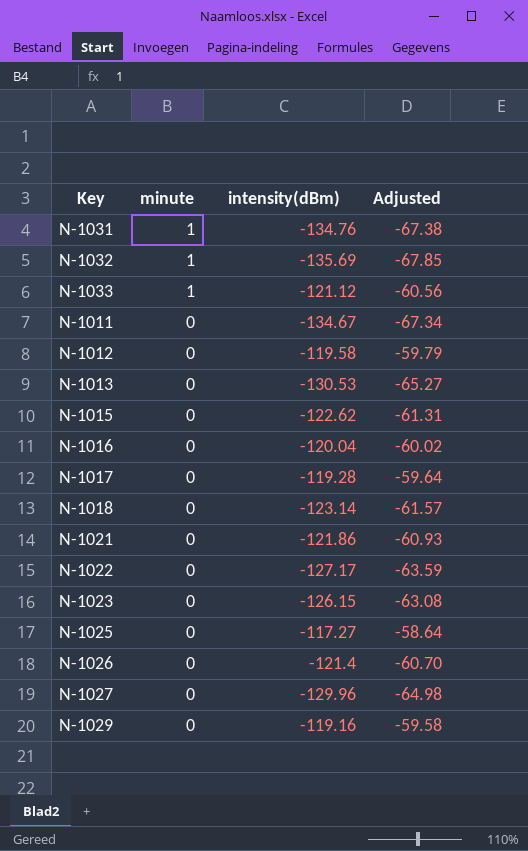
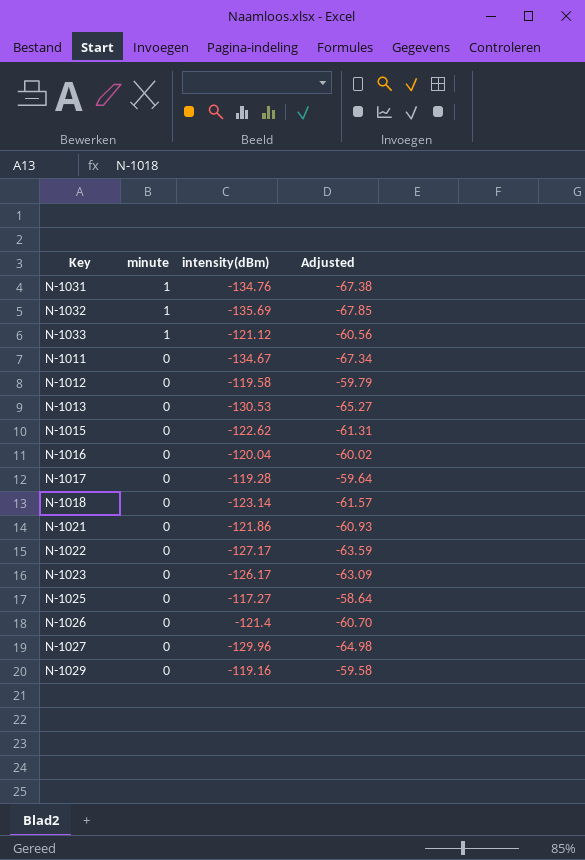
N-1023 | intensity(dBm): -126.15 -> -126.17
N-1023 | Adjusted: -63.08 -> -63.09

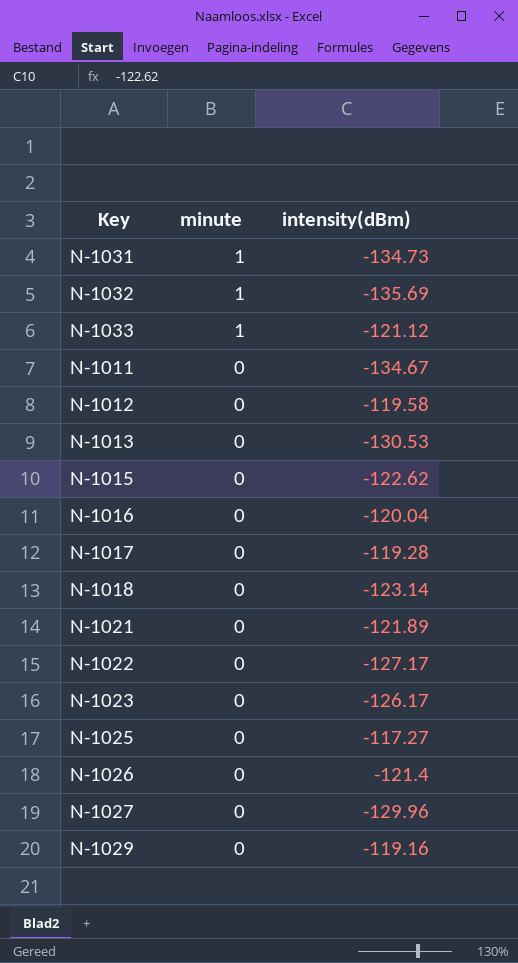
column Adjusted | formula: [intensity(dBm)] * 0.5 -> none
N-1031 | intensity(dBm): -134.76 -> -134.73
N-1021 | intensity(dBm): -121.86 -> -121.89

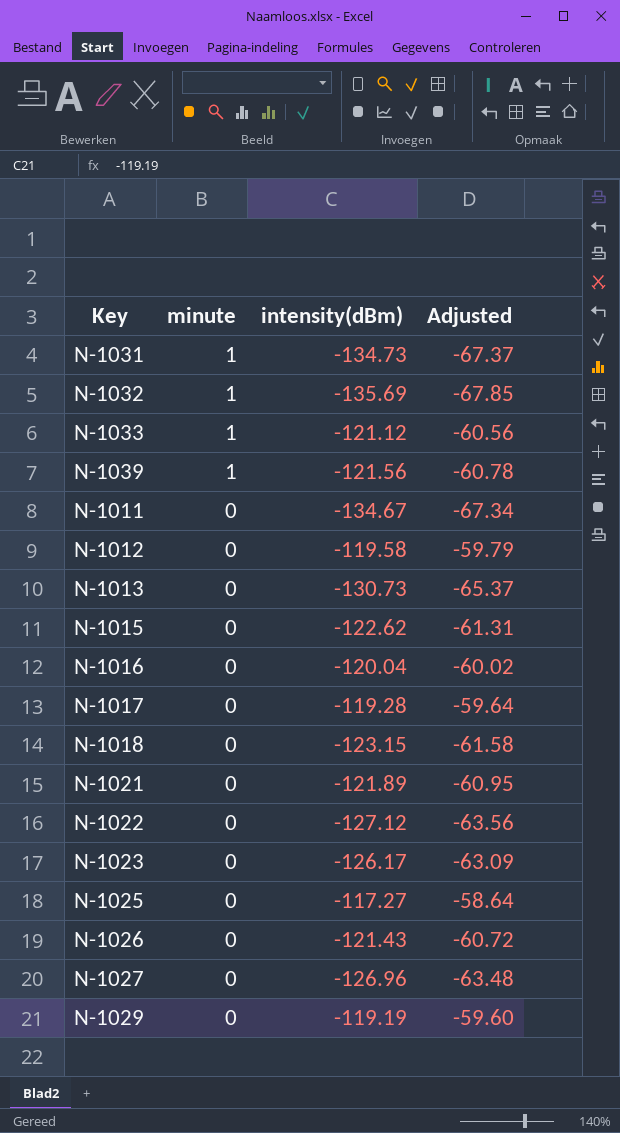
column Adjusted | formula: none -> [intensity(dBm)] * 0.5
row N-1039: none -> 1 | -121.56 | -60.78
N-1013 | intensity(dBm): -130.53 -> -130.73
N-1018 | intensity(dBm): -123.14 -> -123.15
N-1022 | intensity(dBm): -127.17 -> -127.12
N-1026 | intensity(dBm): -121.4 -> -121.43
N-1027 | intensity(dBm): -129.96 -> -126.96
N-1029 | intensity(dBm): -119.16 -> -119.19

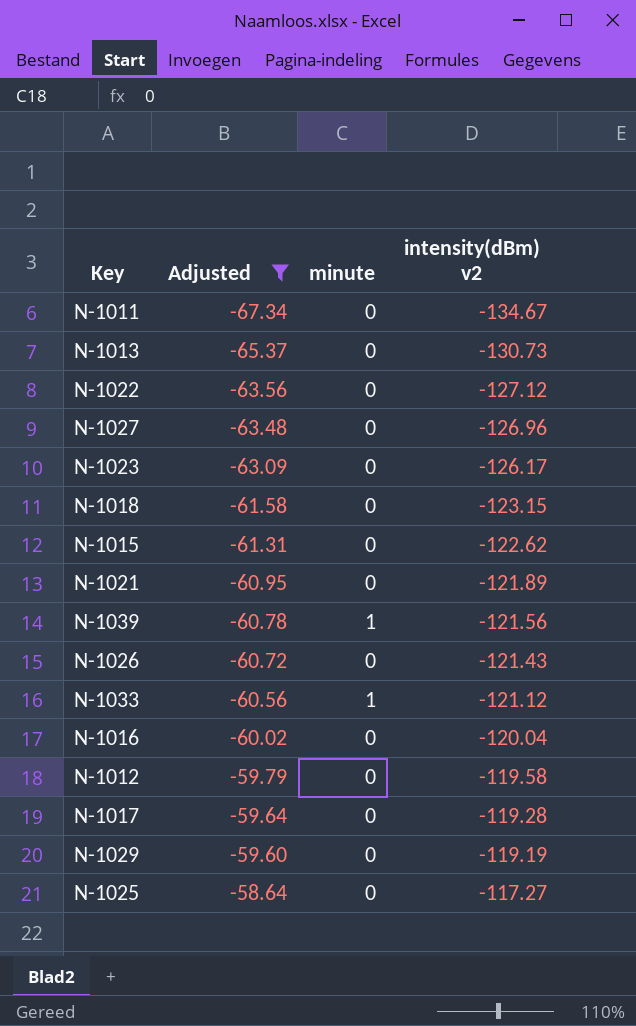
filter: none -> Adjusted >= -67.34
row order: minute descending -> Adjusted ascending
column Adjusted | position: 4 -> 2
column name: intensity(dBm) -> intensity(dBm) v2

